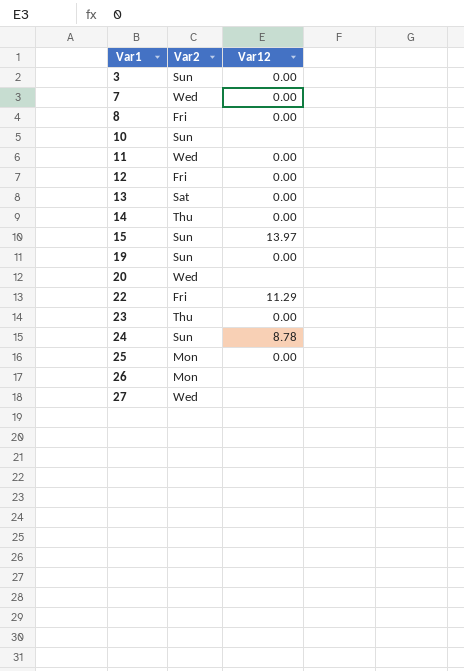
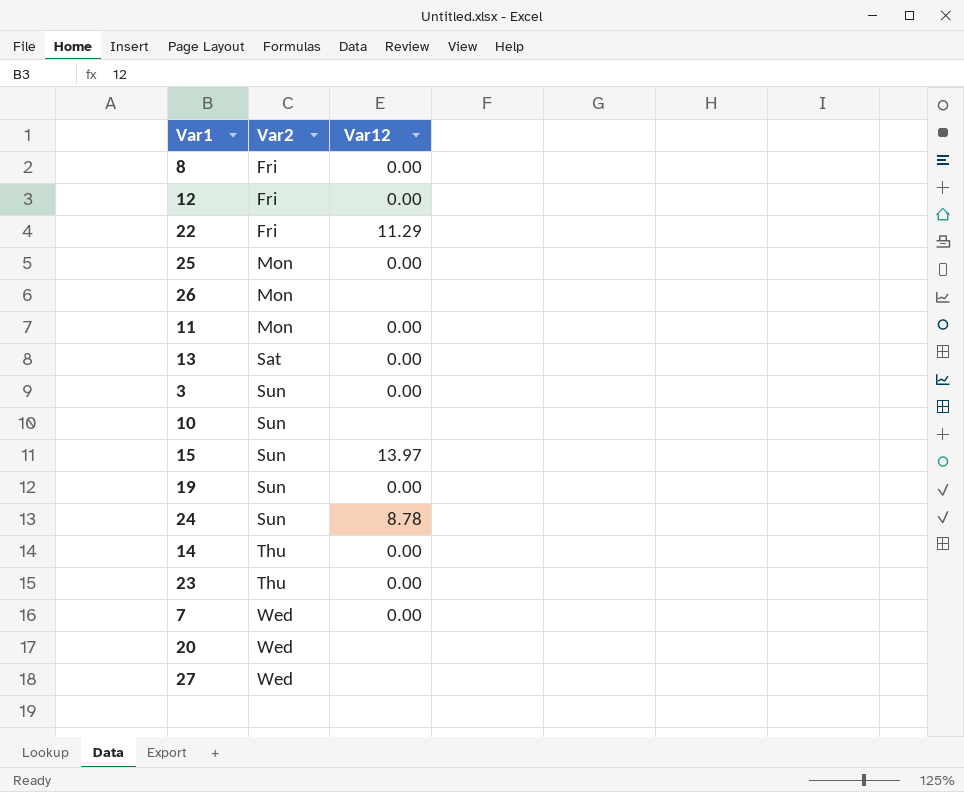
row order: Var1 ascending -> Var2 ascending
11 | Var2: Wed -> Mon

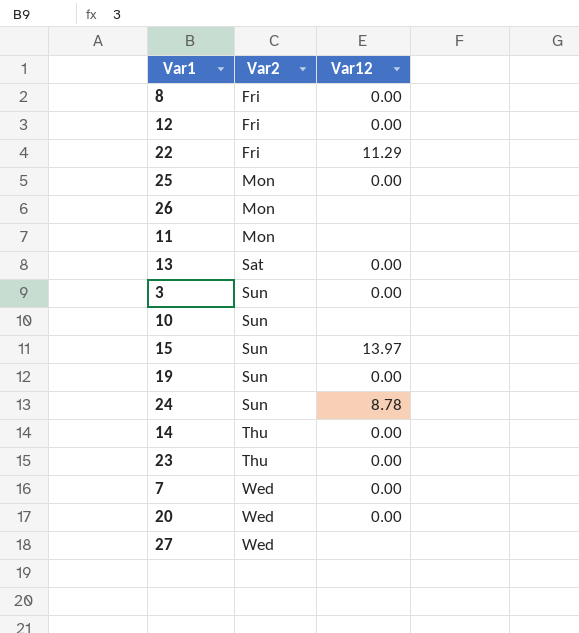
11 | Var12: 0.00 -> none
20 | Var12: none -> 0.00

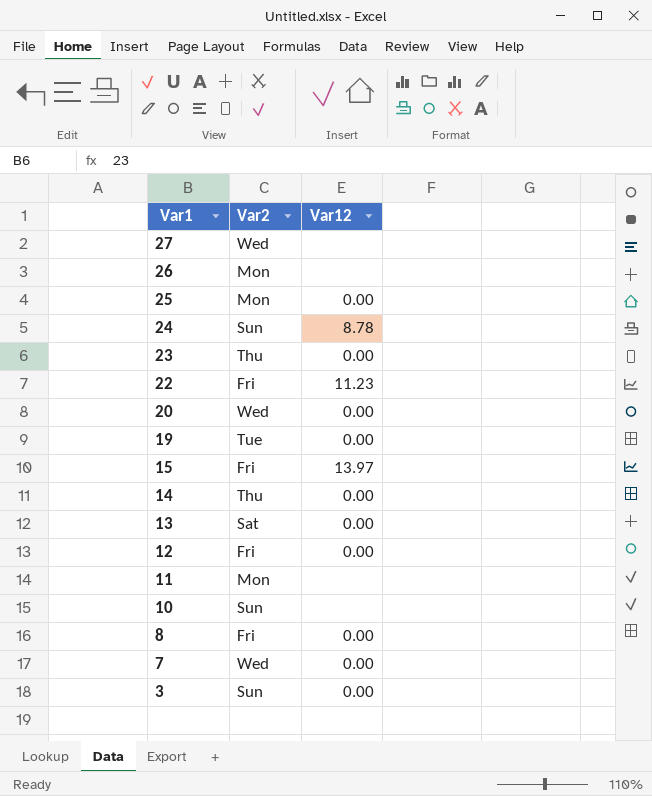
row order: Var2 ascending -> Var1 descending
22 | Var12: 11.29 -> 11.23
19 | Var2: Sun -> Tue
15 | Var2: Sun -> Fri

